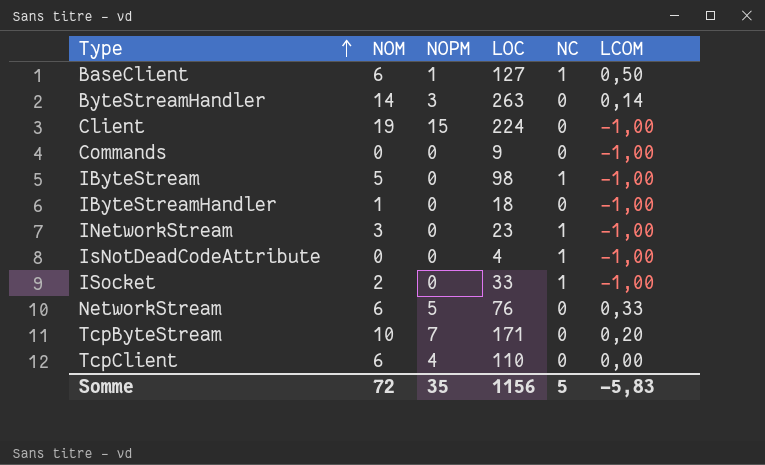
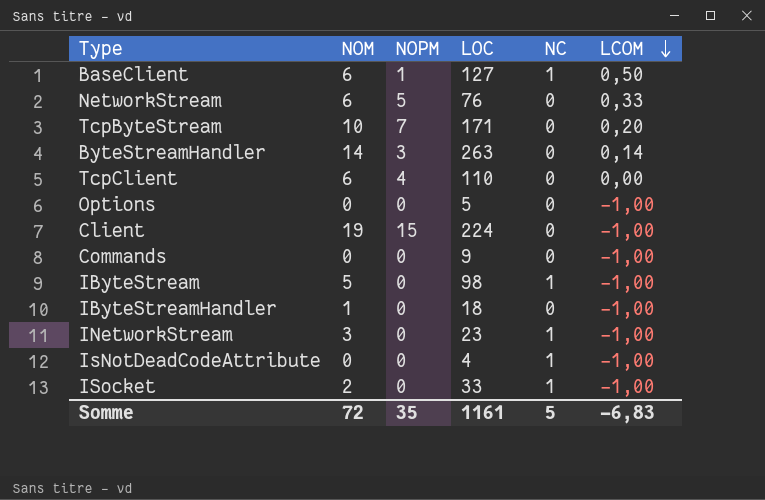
row order: Type ascending -> LCOM descending
row Options: none -> 0 | 0 | 5 | 0 | -1,00
Somme | LOC: 1156 -> 1161
Somme | LCOM: -5,83 -> -6,83

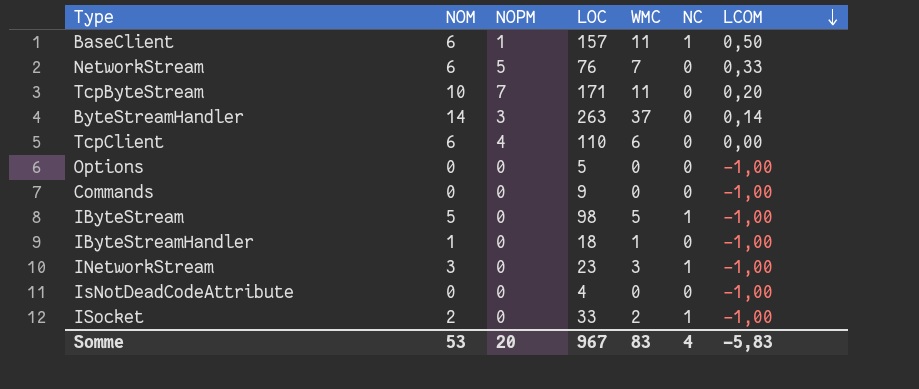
column WMC | position: none -> 5
row Client: 19 | 15 | 224 | 0 | -1,00 -> none
BaseClient | LOC: 127 -> 157
IsNotDeadCodeAttribute | NC: 1 -> 0
Somme | NOM: 72 -> 53
Somme | NOPM: 35 -> 20
Somme | LOC: 1161 -> 967
Somme | NC: 5 -> 4
Somme | LCOM: -6,83 -> -5,83

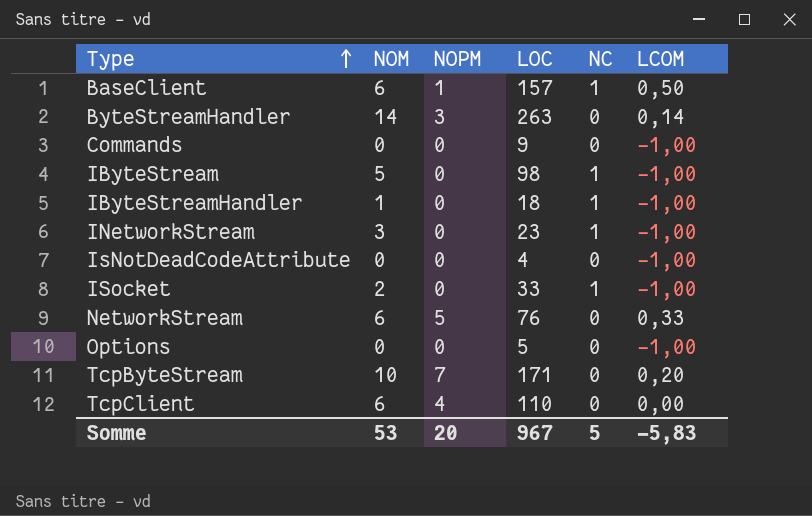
row order: LCOM descending -> Type ascending
column WMC | position: 5 -> none
IByteStreamHandler | NC: 0 -> 1
Somme | NC: 4 -> 5

